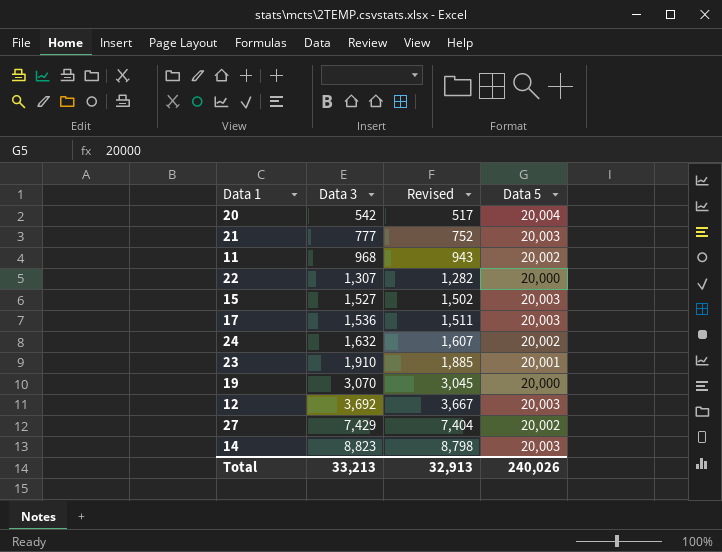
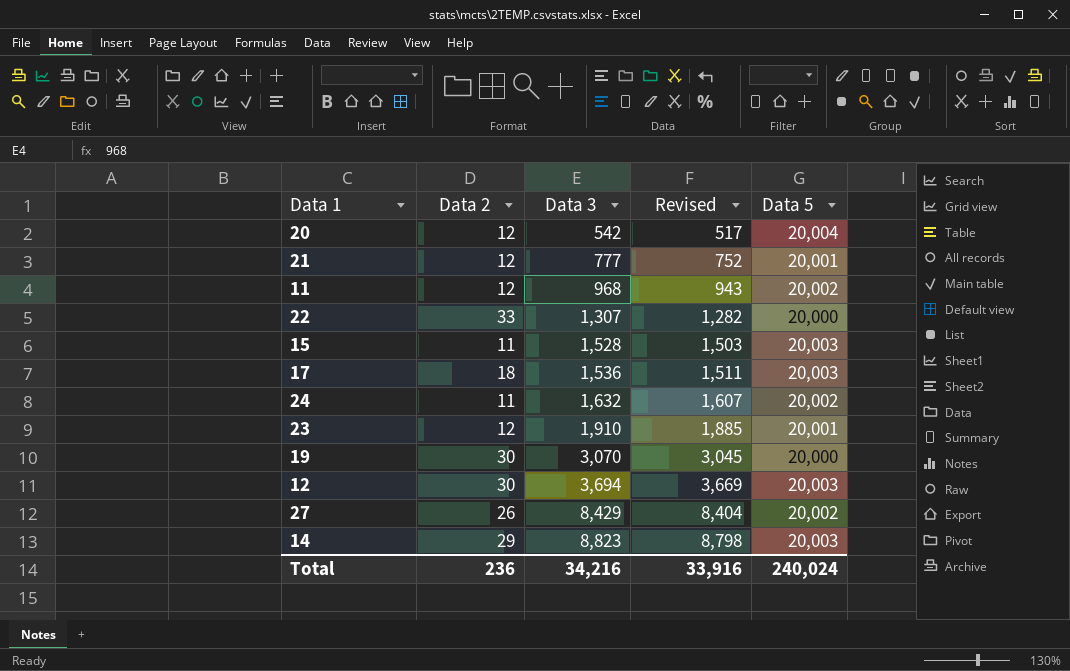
column Data 2 | position: none -> 2
21 | Data 5: 20,003 -> 20,001
15 | Data 3: 1,527 -> 1,528
15 | Revised: 1,502 -> 1,503
12 | Data 3: 3,692 -> 3,694
12 | Revised: 3,667 -> 3,669
27 | Data 3: 7,429 -> 8,429
27 | Revised: 7,404 -> 8,404
Total | Data 3: 33,213 -> 34,216
Total | Revised: 32,913 -> 33,916
Total | Data 5: 240,026 -> 240,024

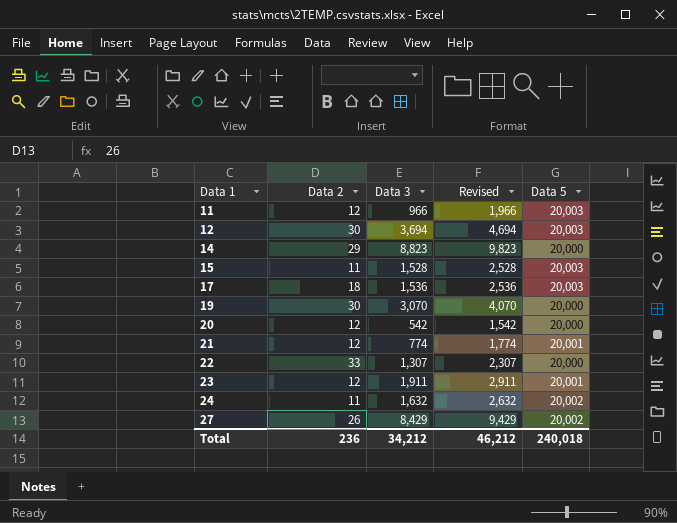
row order: Data 3 ascending -> Data 1 ascending
column Revised | formula: [Data 3] - 25 -> [Data 3] + 1000
11 | Data 3: 968 -> 966
11 | Data 5: 20,002 -> 20,003
14 | Data 5: 20,003 -> 20,000
20 | Data 5: 20,004 -> 20,000
21 | Data 3: 777 -> 774
23 | Data 3: 1,910 -> 1,911
Total | Data 3: 34,216 -> 34,212
Total | Revised: 33,916 -> 46,212
Total | Data 5: 240,024 -> 240,018

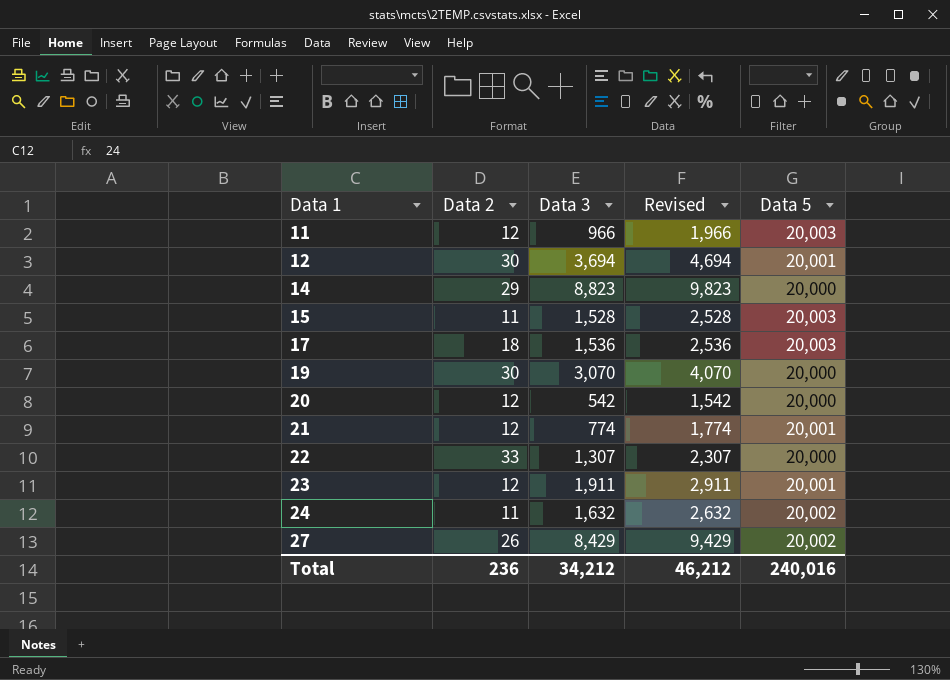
12 | Data 5: 20,003 -> 20,001
Total | Data 5: 240,018 -> 240,016

